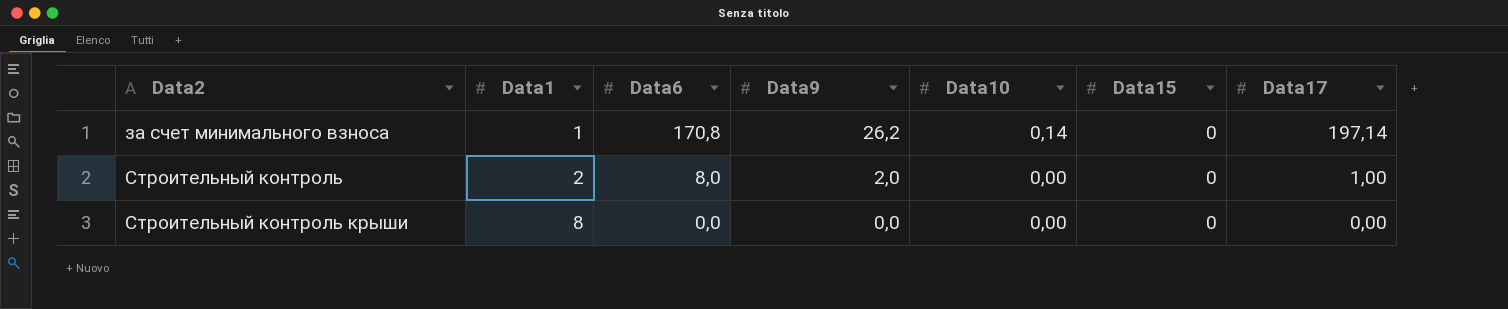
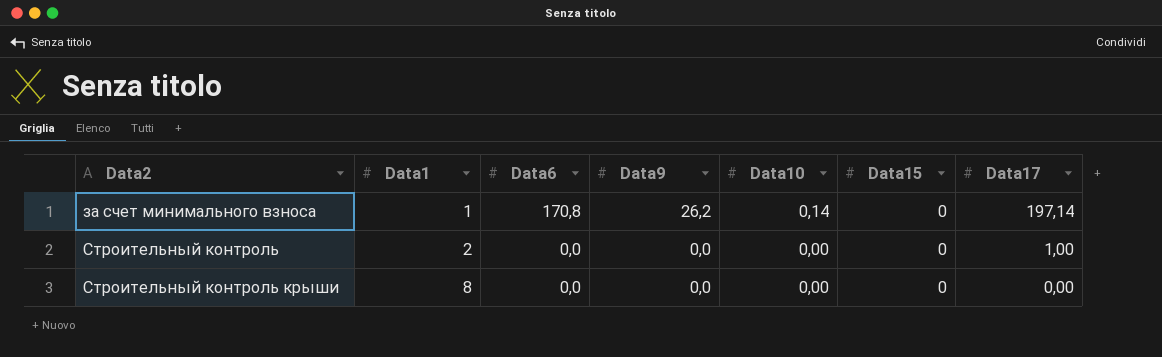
Строительный контроль | Data6: 8,0 -> 0,0
Строительный контроль | Data9: 2,0 -> 0,0

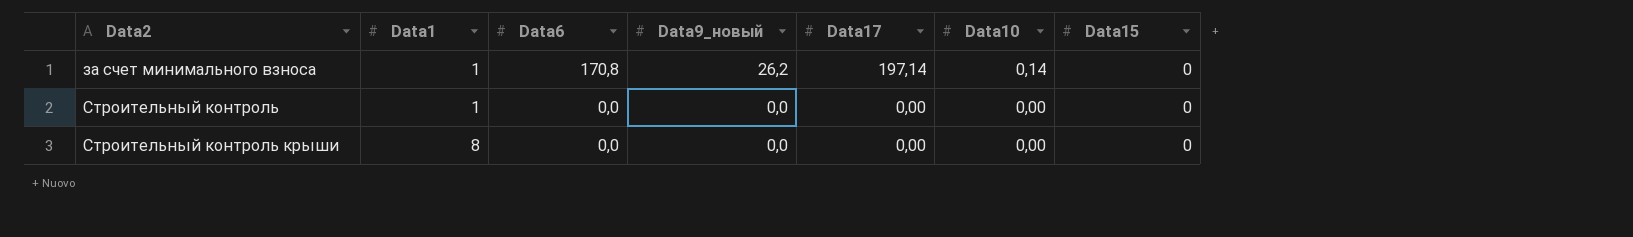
column name: Data9 -> Data9_новый
column Data17 | position: 7 -> 5
Строительный контроль | Data1: 2 -> 1
Строительный контроль | Data17: 1,00 -> 0,00

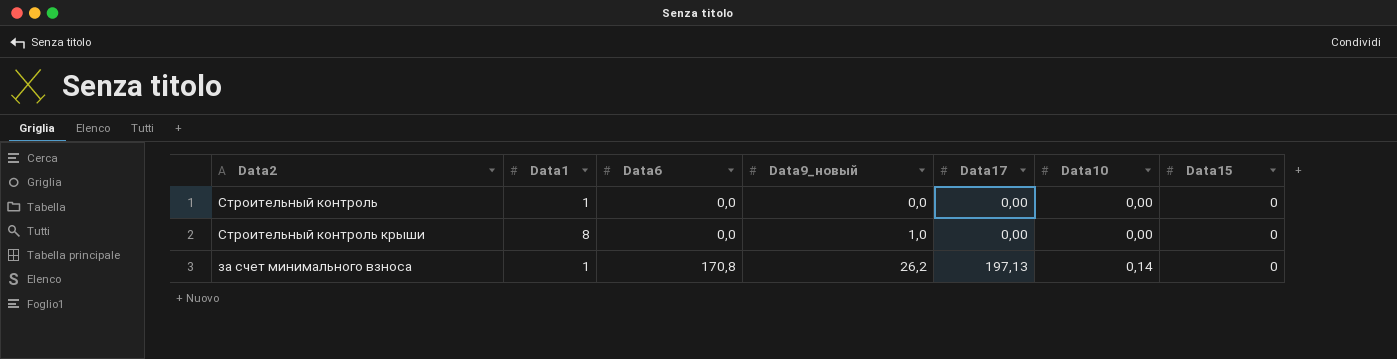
row order: Data2 ascending -> Data6 ascending
Строительный контроль крыши | Data9_новый: 0,0 -> 1,0
за счет минимального взноса | Data17: 197,14 -> 197,13

